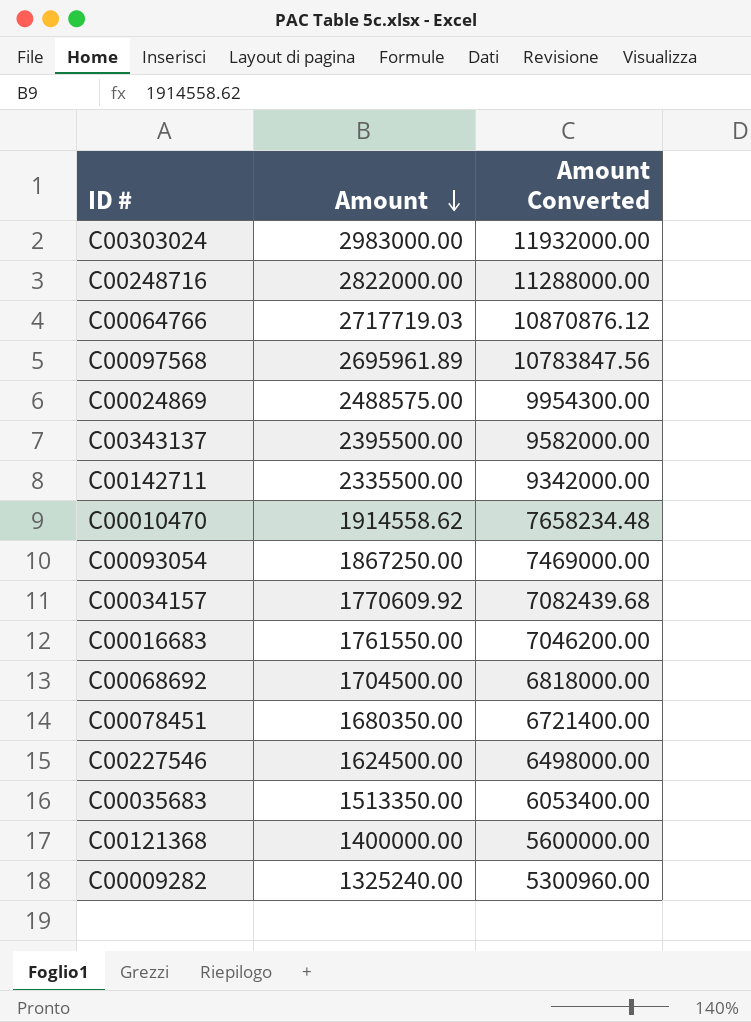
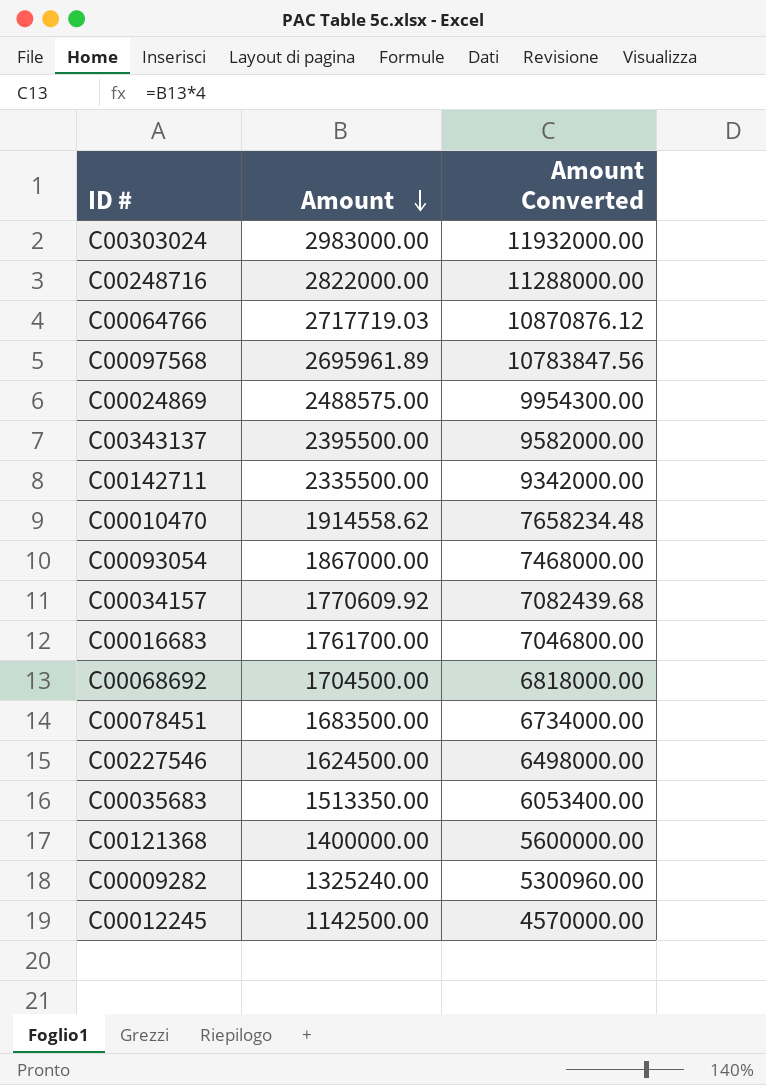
C00093054 | Amount: 1867250.00 -> 1867000.00
C00093054 | Amount Converted: 7469000.00 -> 7468000.00
C00016683 | Amount: 1761550.00 -> 1761700.00
C00016683 | Amount Converted: 7046200.00 -> 7046800.00
C00078451 | Amount: 1680350.00 -> 1683500.00
C00078451 | Amount Converted: 6721400.00 -> 6734000.00
row C00012245: none -> 1142500.00 | 4570000.00

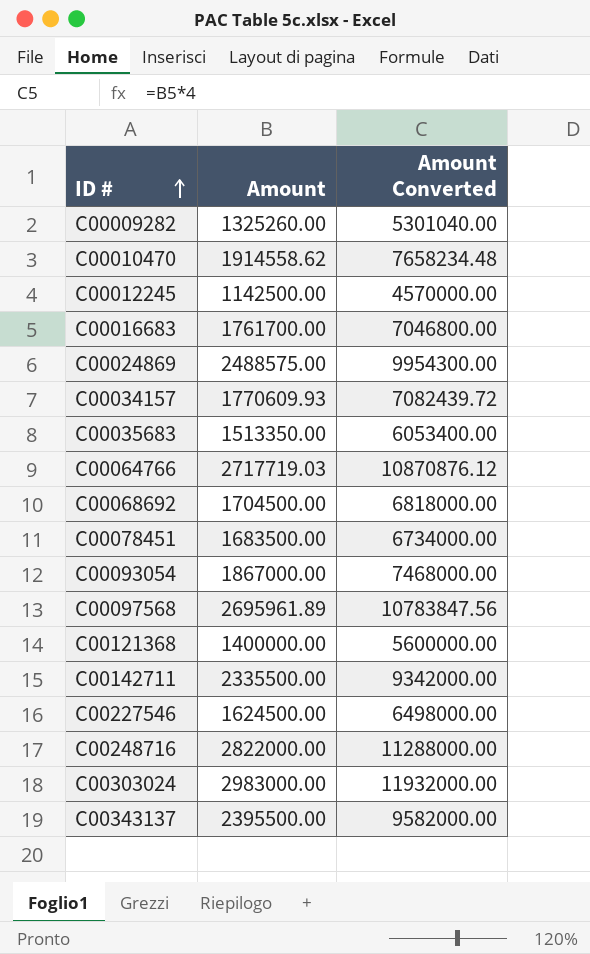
row order: Amount descending -> ID # ascending
C00009282 | Amount: 1325240.00 -> 1325260.00
C00009282 | Amount Converted: 5300960.00 -> 5301040.00
C00034157 | Amount: 1770609.92 -> 1770609.93
C00034157 | Amount Converted: 7082439.68 -> 7082439.72

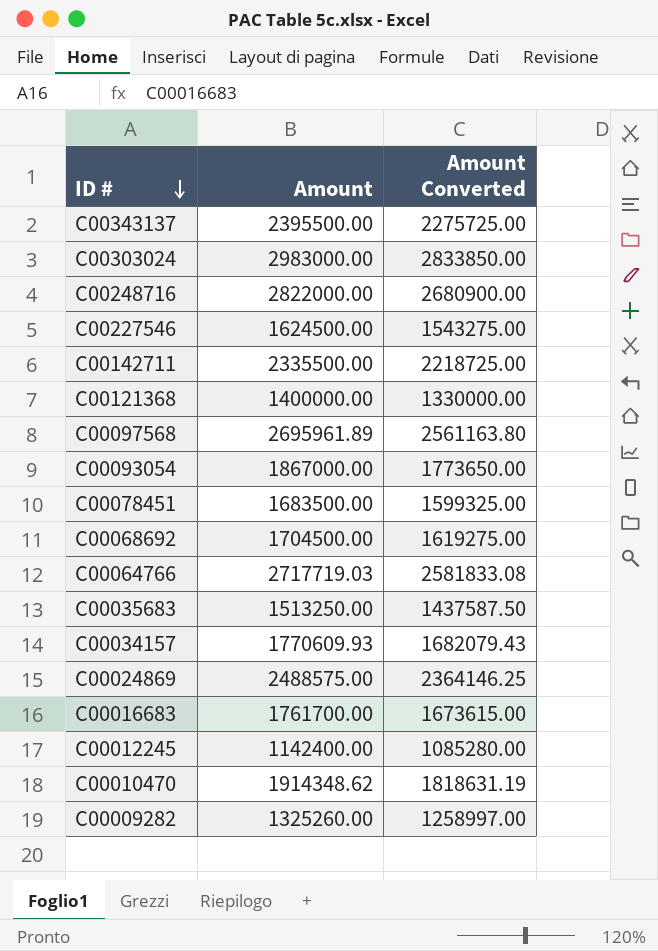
row order: ID # ascending -> ID # descending
column Amount Converted | formula: [Amount] * 4 -> [Amount] * 0.95
C00035683 | Amount: 1513350.00 -> 1513250.00
C00012245 | Amount: 1142500.00 -> 1142400.00
C00010470 | Amount: 1914558.62 -> 1914348.62

